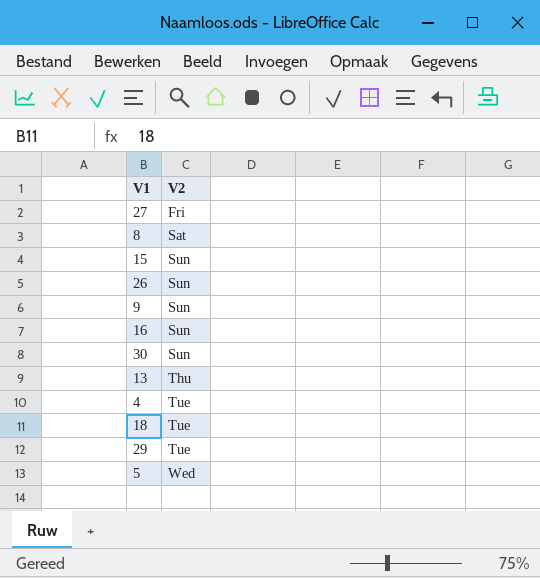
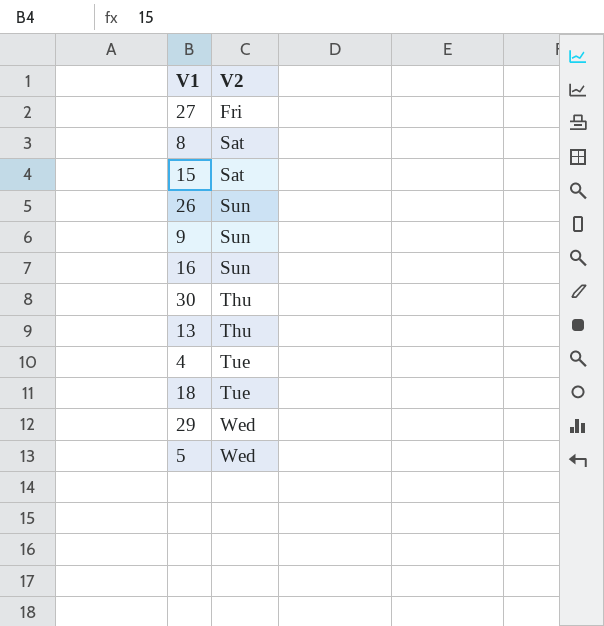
15 | V2: Sun -> Sat
30 | V2: Sun -> Thu
29 | V2: Tue -> Wed

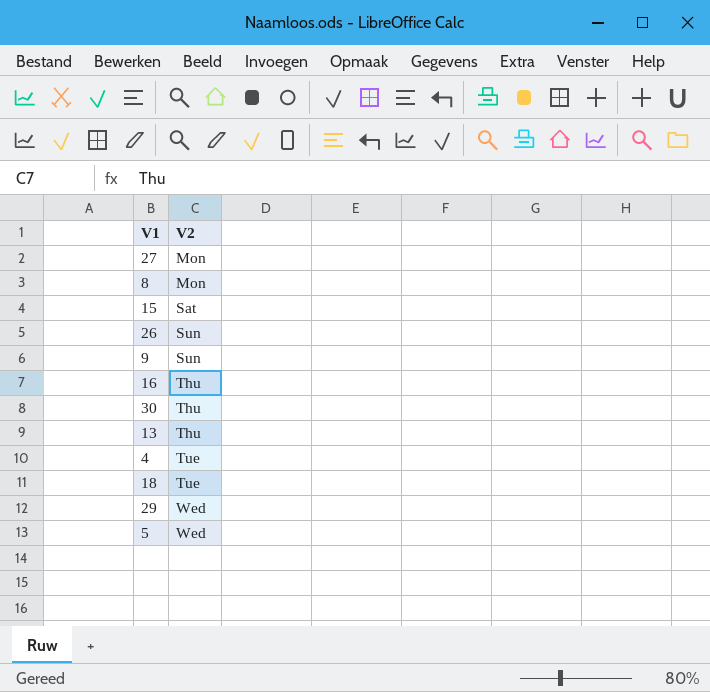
27 | V2: Fri -> Mon
8 | V2: Sat -> Mon
16 | V2: Sun -> Thu

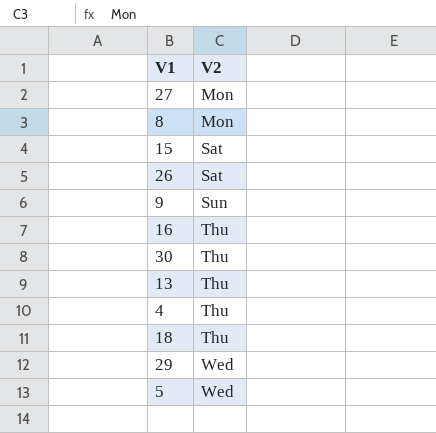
26 | V2: Sun -> Sat
4 | V2: Tue -> Thu
18 | V2: Tue -> Thu

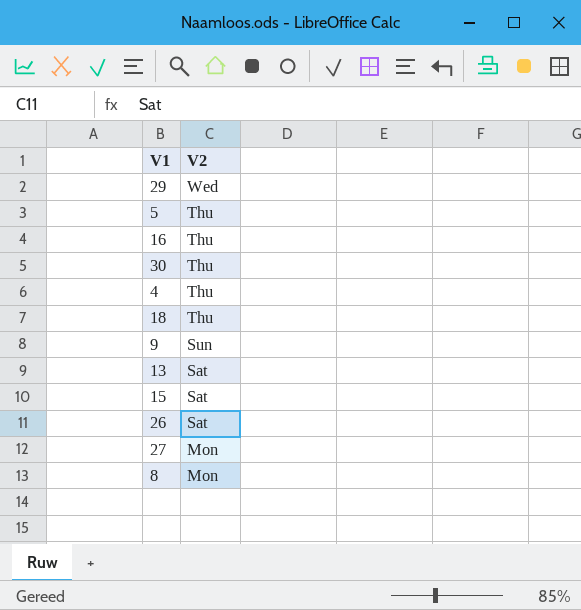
row order: V2 ascending -> V2 descending
5 | V2: Wed -> Thu
13 | V2: Thu -> Sat

